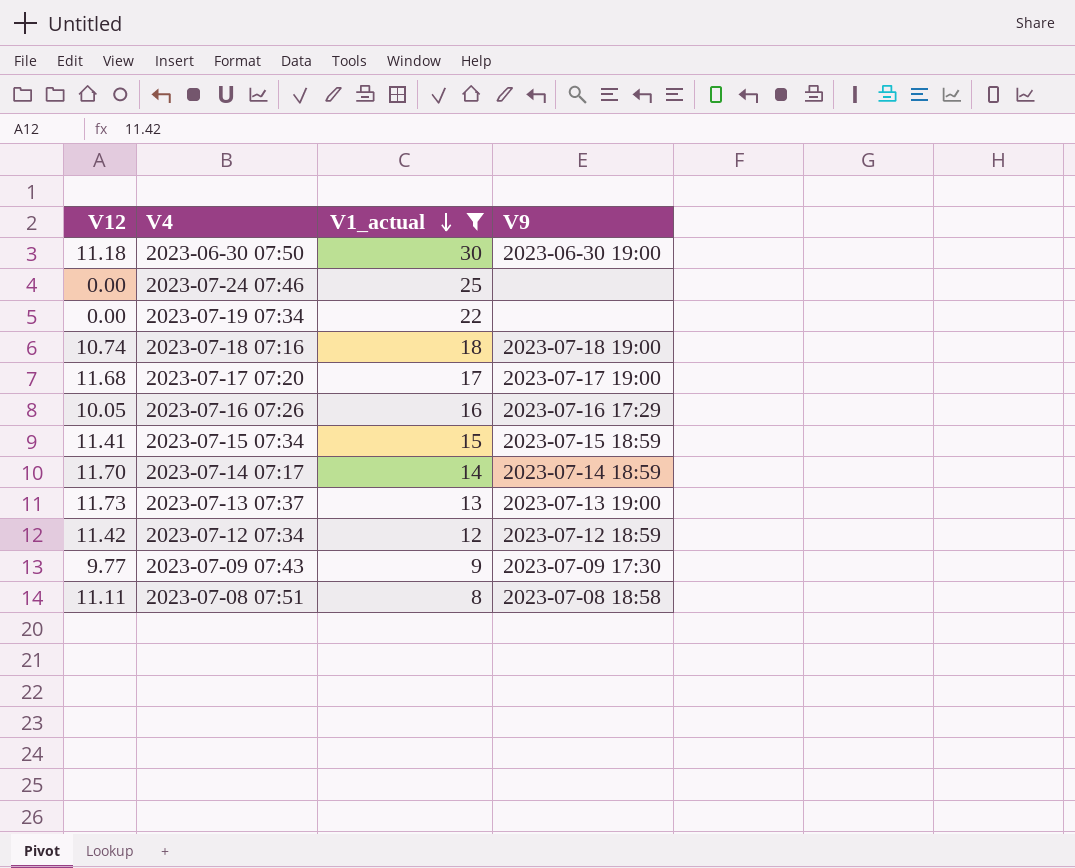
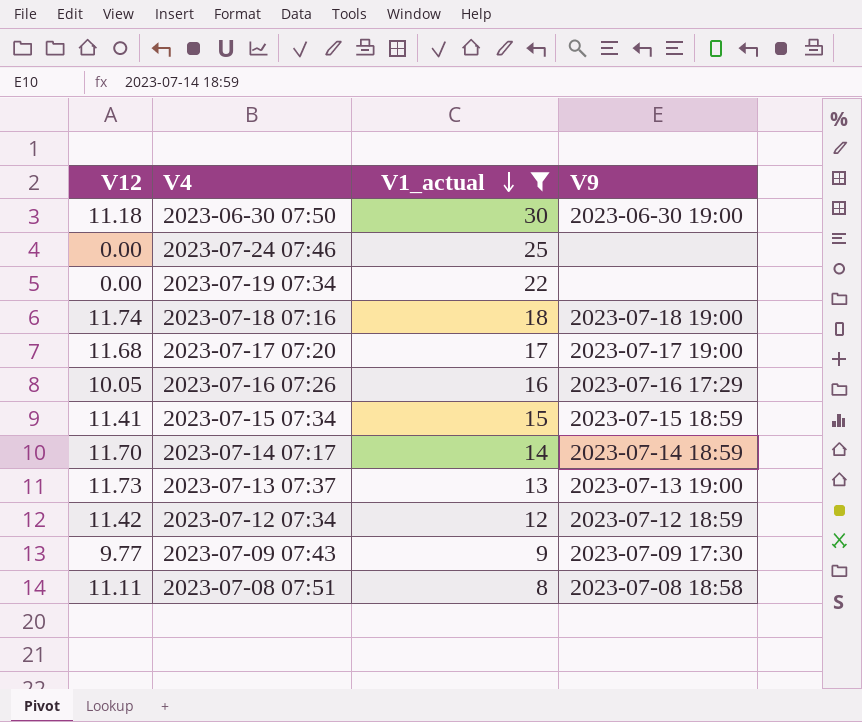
2023-07-18 07:16 | V12: 10.74 -> 11.74

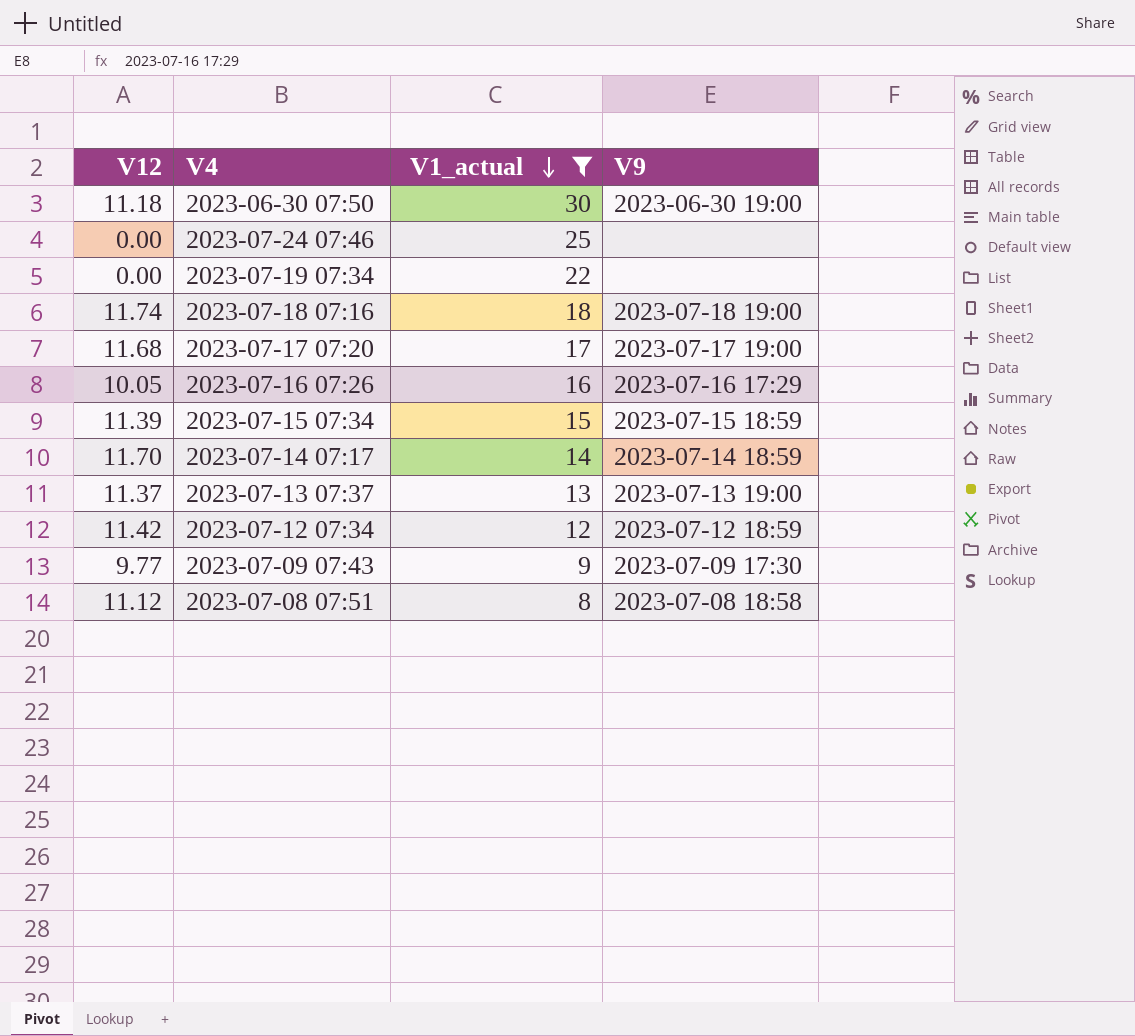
2023-07-15 07:34 | V12: 11.41 -> 11.39
2023-07-13 07:37 | V12: 11.73 -> 11.37
2023-07-08 07:51 | V12: 11.11 -> 11.12

